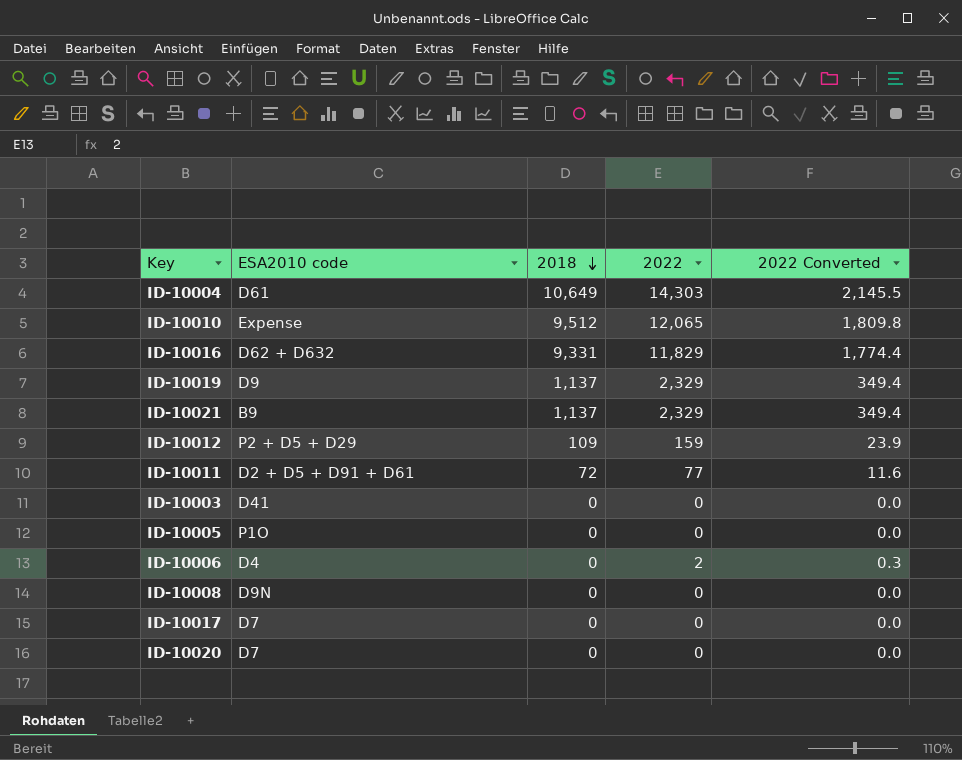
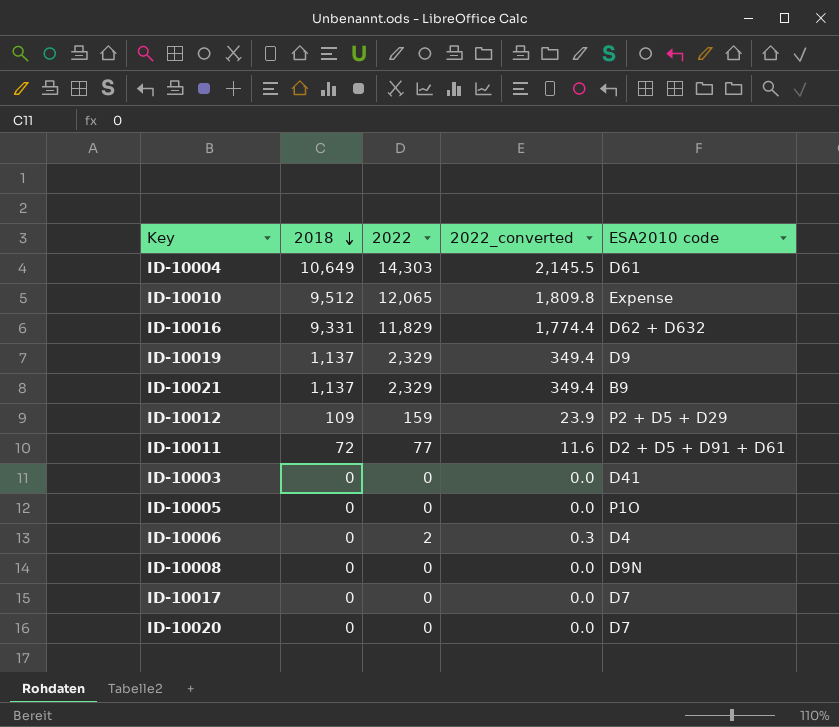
column name: 2022 Converted -> 2022_converted
column ESA2010 code | position: 2 -> 5

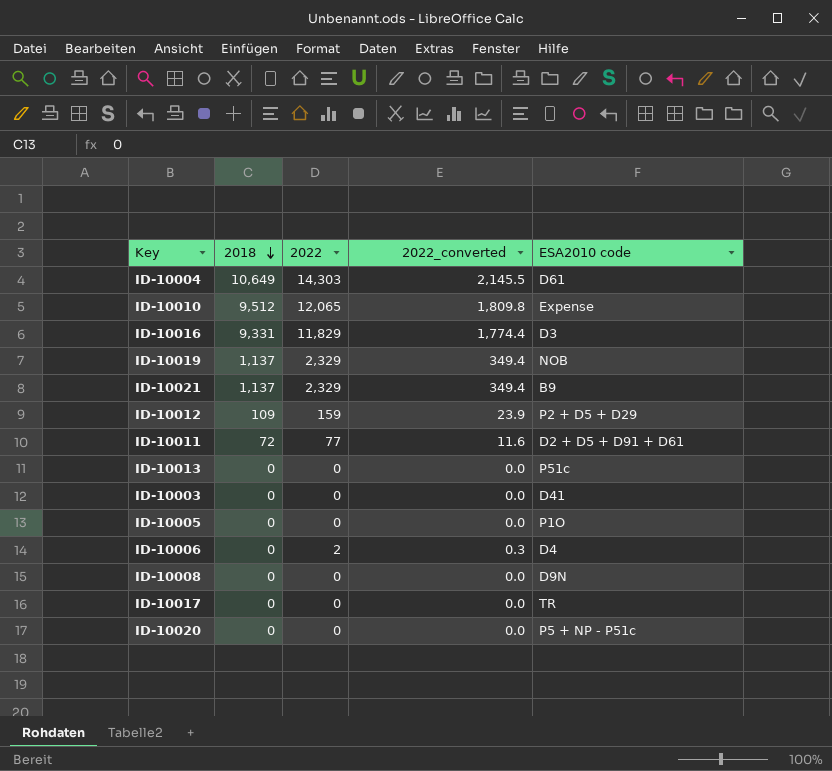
ID-10016 | ESA2010 code: D62 + D632 -> D3
ID-10019 | ESA2010 code: D9 -> NOB
row ID-10013: none -> 0 | 0 | 0.0 | P51c
ID-10017 | ESA2010 code: D7 -> TR
ID-10020 | ESA2010 code: D7 -> P5 + NP - P51c

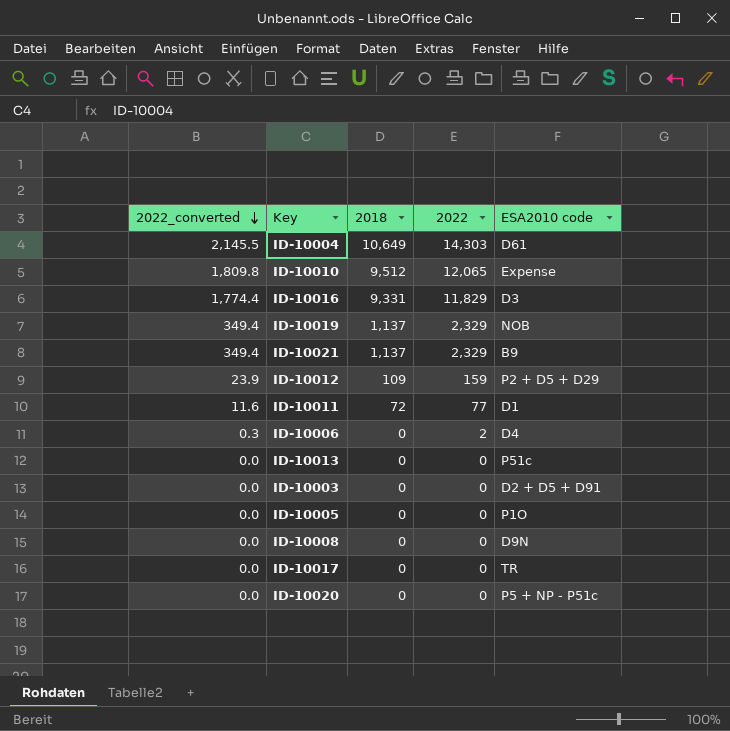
row order: 2018 descending -> 2022_converted descending
column 2022_converted | position: 4 -> 1
ID-10011 | ESA2010 code: D2 + D5 + D91 + D61 -> D1
ID-10003 | ESA2010 code: D41 -> D2 + D5 + D91

